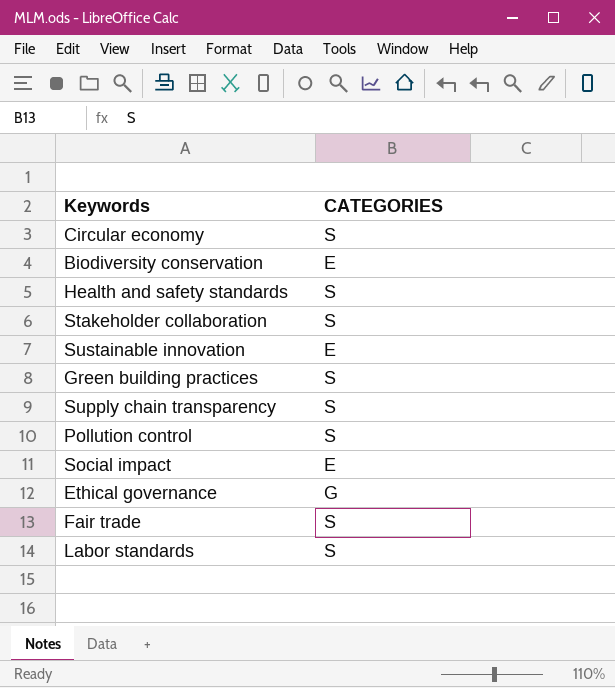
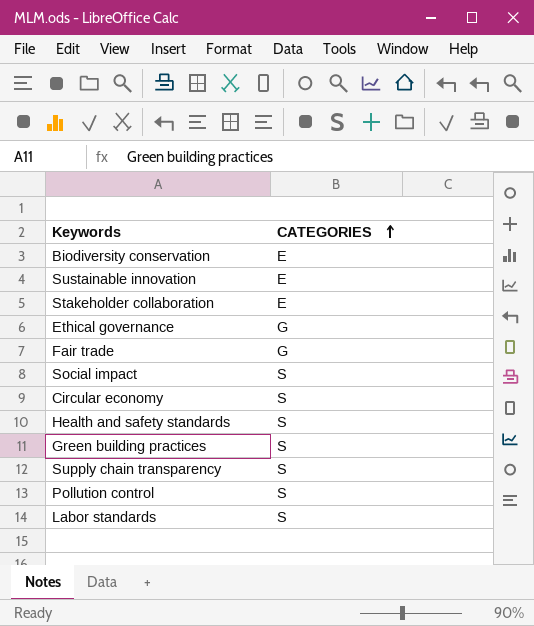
row order: none -> CATEGORIES ascending
Stakeholder collaboration | CATEGORIES: S -> E
Fair trade | CATEGORIES: S -> G
Social impact | CATEGORIES: E -> S

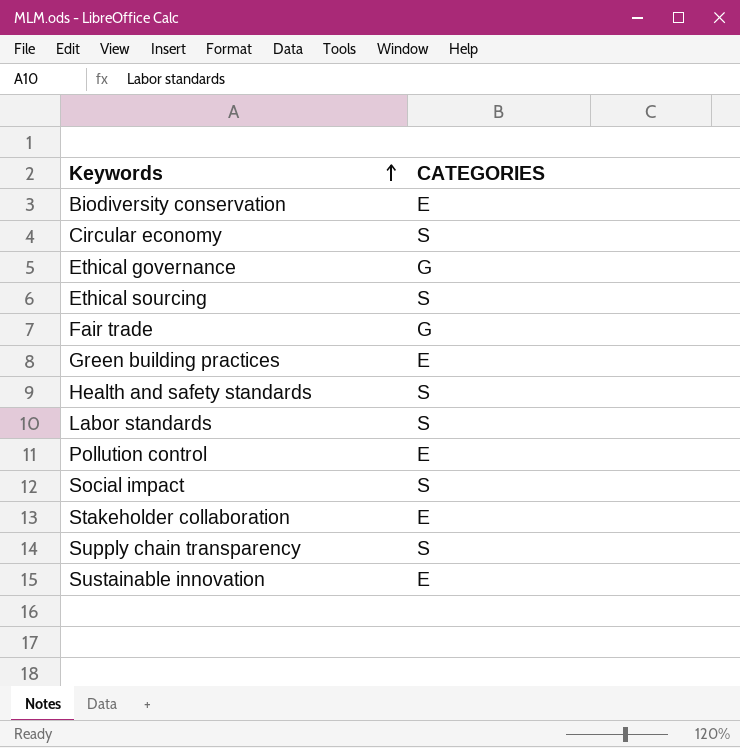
row order: CATEGORIES ascending -> Keywords ascending
row Ethical sourcing: none -> S
Green building practices | CATEGORIES: S -> E
Pollution control | CATEGORIES: S -> E

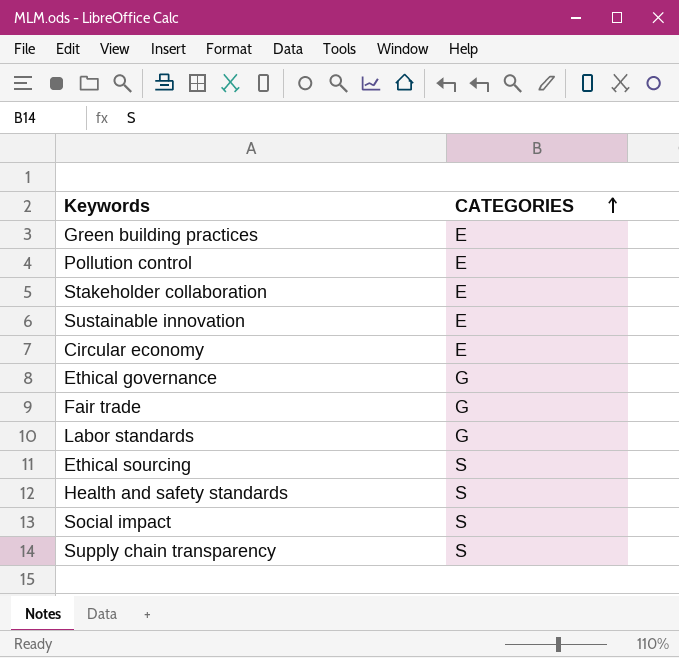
row order: Keywords ascending -> CATEGORIES ascending
row Biodiversity conservation: E -> none
Circular economy | CATEGORIES: S -> E
Labor standards | CATEGORIES: S -> G

